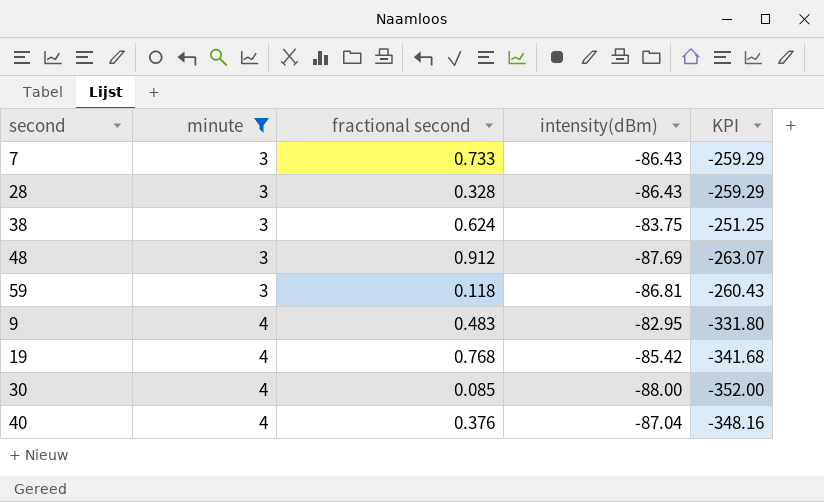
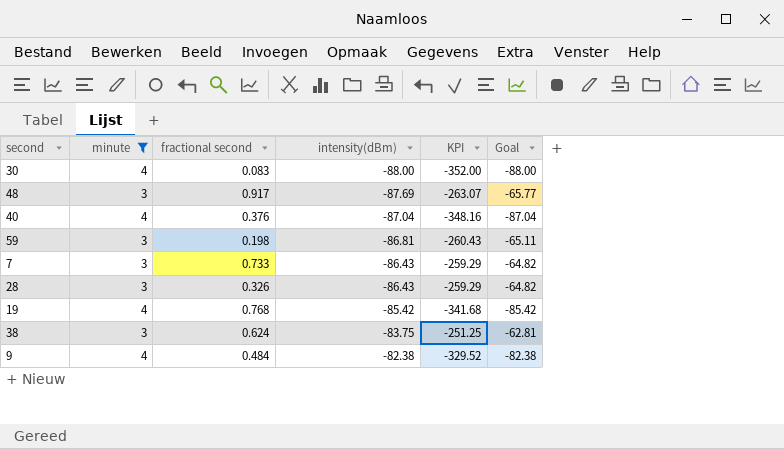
row order: minute ascending -> intensity(dBm) ascending
column Goal | formula: none -> [KPI] * 0.25
30 | fractional second: 0.085 -> 0.083
48 | fractional second: 0.912 -> 0.917
59 | fractional second: 0.118 -> 0.198
28 | fractional second: 0.328 -> 0.326
9 | fractional second: 0.483 -> 0.484
9 | intensity(dBm): -82.95 -> -82.38
9 | KPI: -331.80 -> -329.52

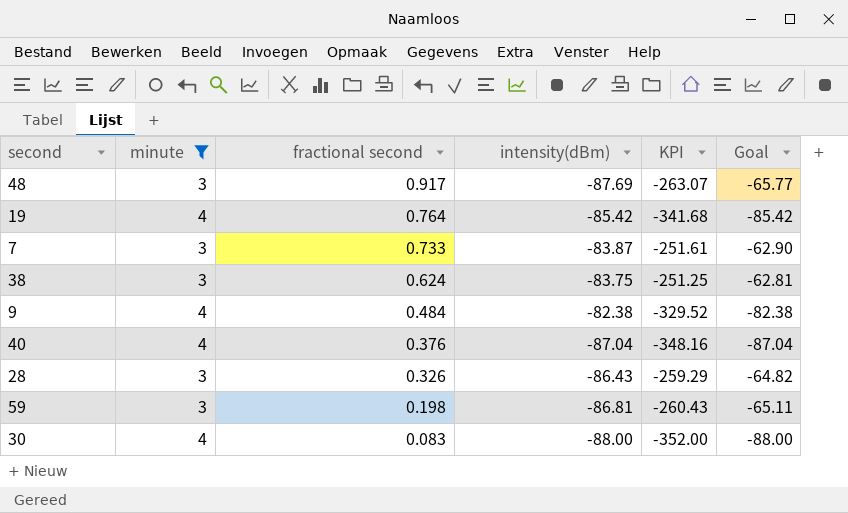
row order: intensity(dBm) ascending -> fractional second descending
19 | fractional second: 0.768 -> 0.764
7 | intensity(dBm): -86.43 -> -83.87
7 | KPI: -259.29 -> -251.61
7 | Goal: -64.82 -> -62.90

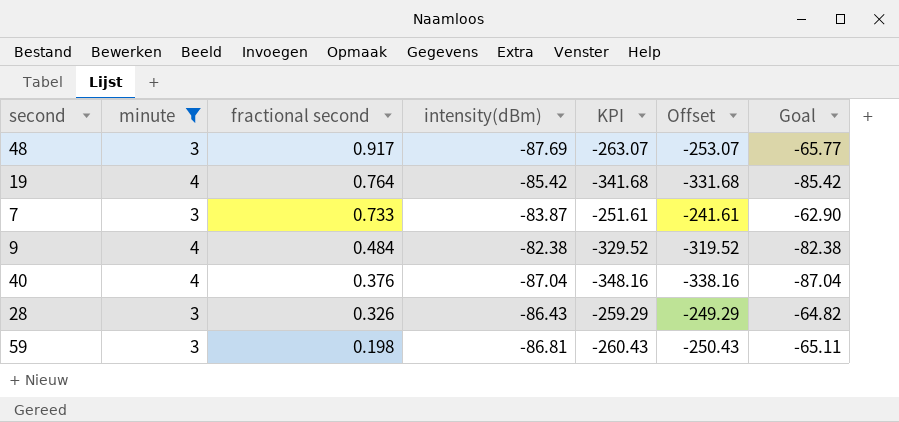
column Offset | formula: none -> [KPI] + 10
row 38: 3 | 0.624 | -83.75 | -251.25 | -62.81 -> none
row 30: 4 | 0.083 | -88.00 | -352.00 | -88.00 -> none

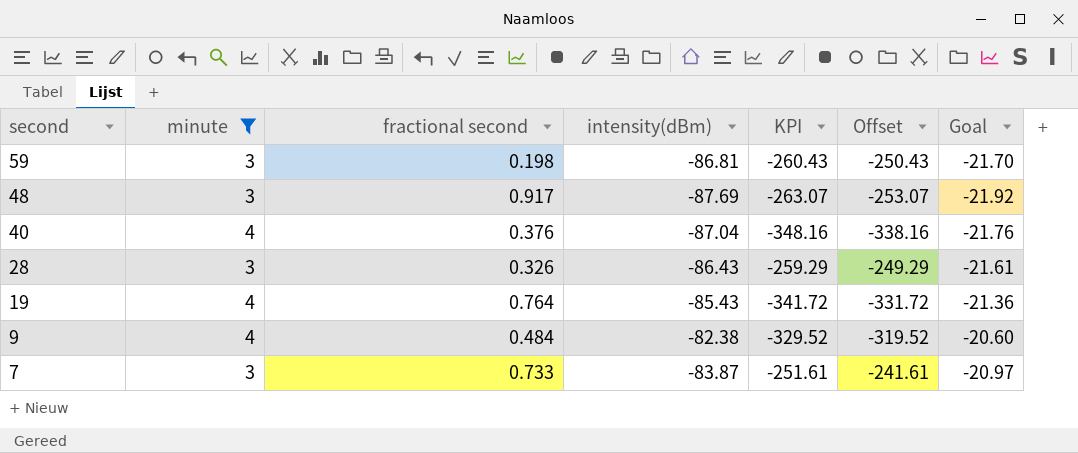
row order: fractional second descending -> second descending
column Goal | formula: [KPI] * 0.25 -> [intensity(dBm)] * 0.25
19 | intensity(dBm): -85.42 -> -85.43
19 | KPI: -341.68 -> -341.72
19 | Offset: -331.68 -> -331.72

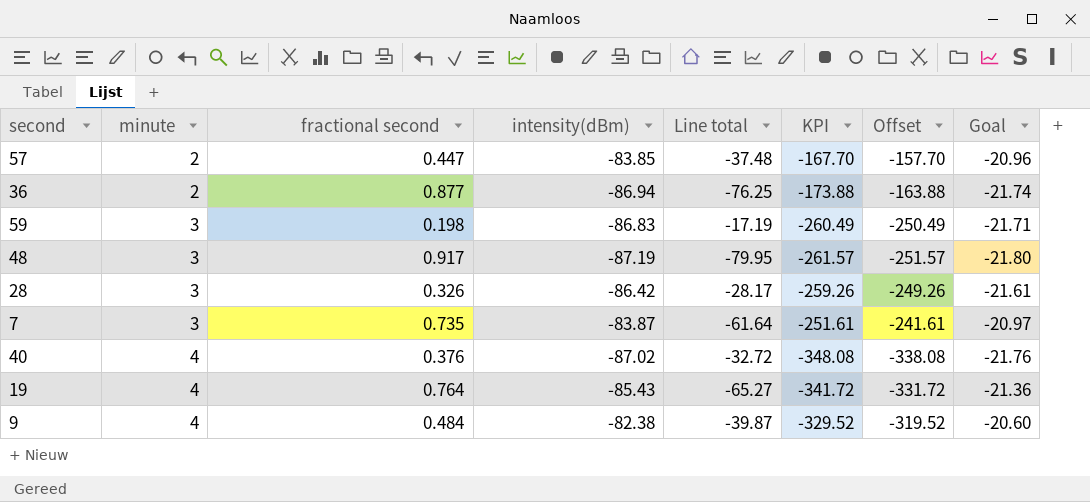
filter: minute != 2 -> none
row order: second descending -> minute ascending
column Line total | formula: none -> [fractional second] * [intensity(dBm)]
59 | intensity(dBm): -86.81 -> -86.83
59 | KPI: -260.43 -> -260.49
59 | Offset: -250.43 -> -250.49
59 | Goal: -21.70 -> -21.71
48 | intensity(dBm): -87.69 -> -87.19
48 | KPI: -263.07 -> -261.57
48 | Offset: -253.07 -> -251.57
48 | Goal: -21.92 -> -21.80
28 | intensity(dBm): -86.43 -> -86.42
28 | KPI: -259.29 -> -259.26
28 | Offset: -249.29 -> -249.26
7 | fractional second: 0.733 -> 0.735
40 | intensity(dBm): -87.04 -> -87.02
40 | KPI: -348.16 -> -348.08
40 | Offset: -338.16 -> -338.08

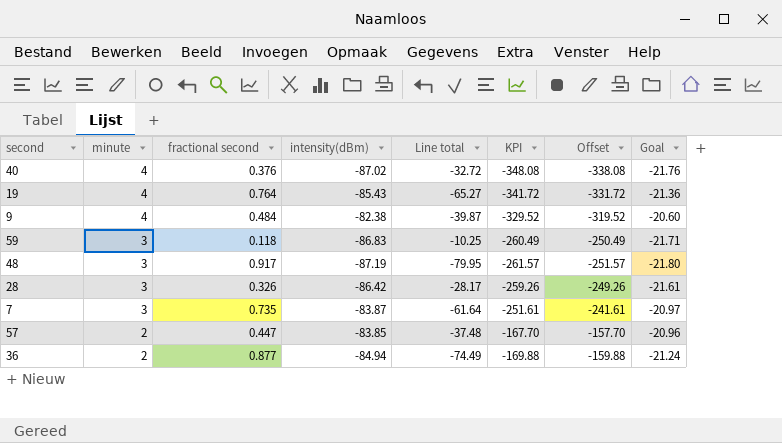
row order: minute ascending -> minute descending
59 | fractional second: 0.198 -> 0.118
59 | Line total: -17.19 -> -10.25
36 | intensity(dBm): -86.94 -> -84.94
36 | Line total: -76.25 -> -74.49
36 | KPI: -173.88 -> -169.88
36 | Offset: -163.88 -> -159.88
36 | Goal: -21.74 -> -21.24

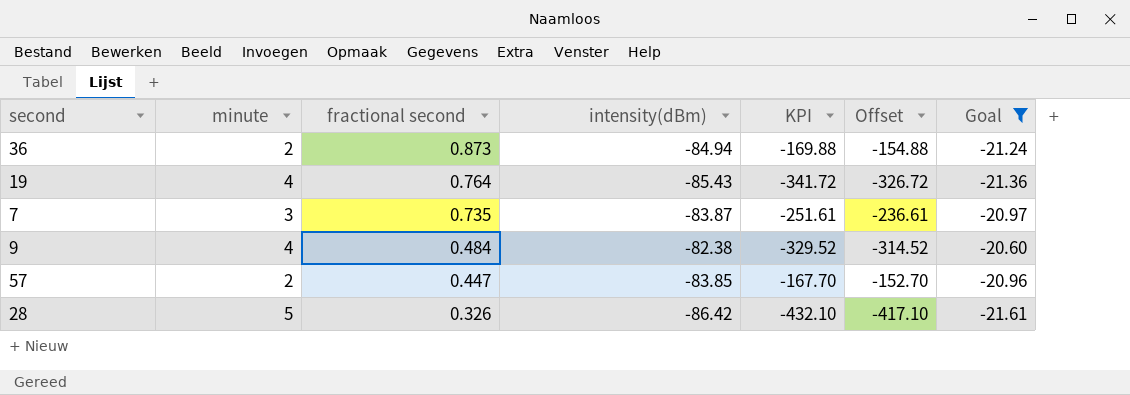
filter: none -> Goal >= -21.61
row order: minute descending -> fractional second descending
column Line total | formula: [fractional second] * [intensity(dBm)] -> none
column Offset | formula: [KPI] + 10 -> [KPI] + 15
36 | fractional second: 0.877 -> 0.873
28 | minute: 3 -> 5
28 | KPI: -259.26 -> -432.10

